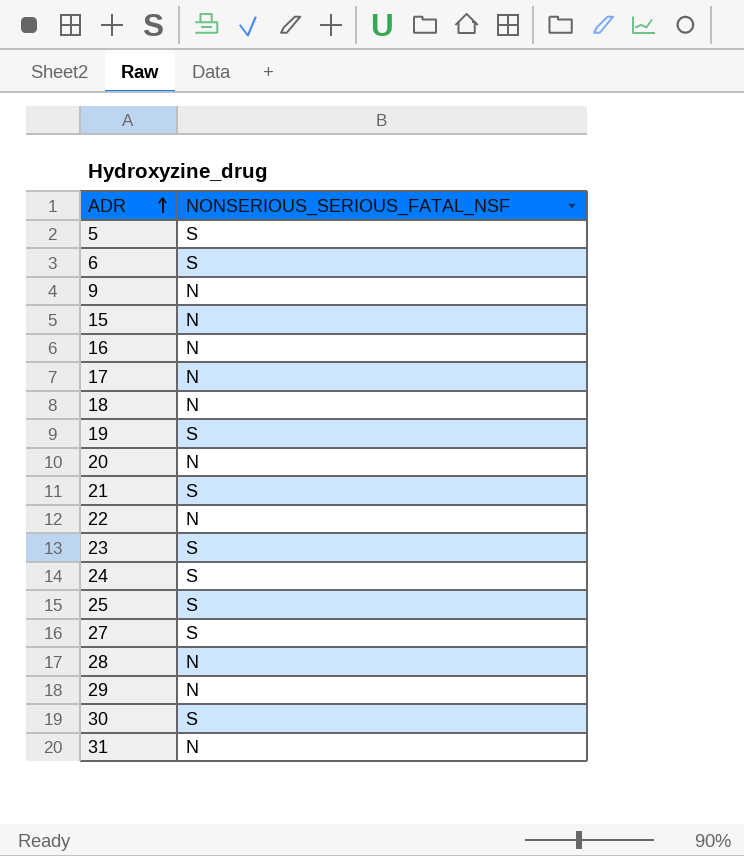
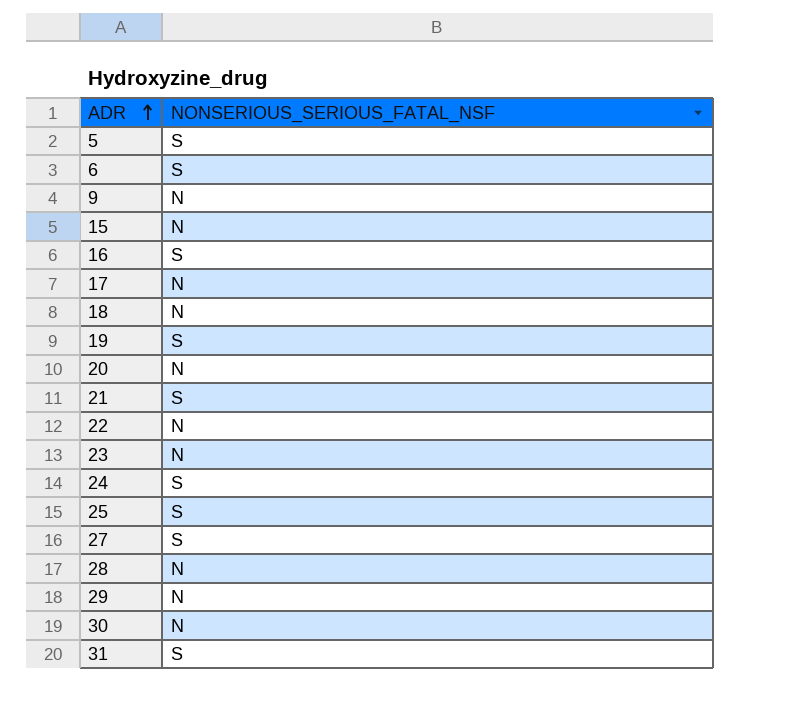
16 | NONSERIOUS_SERIOUS_FATAL_NSF: N -> S
23 | NONSERIOUS_SERIOUS_FATAL_NSF: S -> N
30 | NONSERIOUS_SERIOUS_FATAL_NSF: S -> N
31 | NONSERIOUS_SERIOUS_FATAL_NSF: N -> S

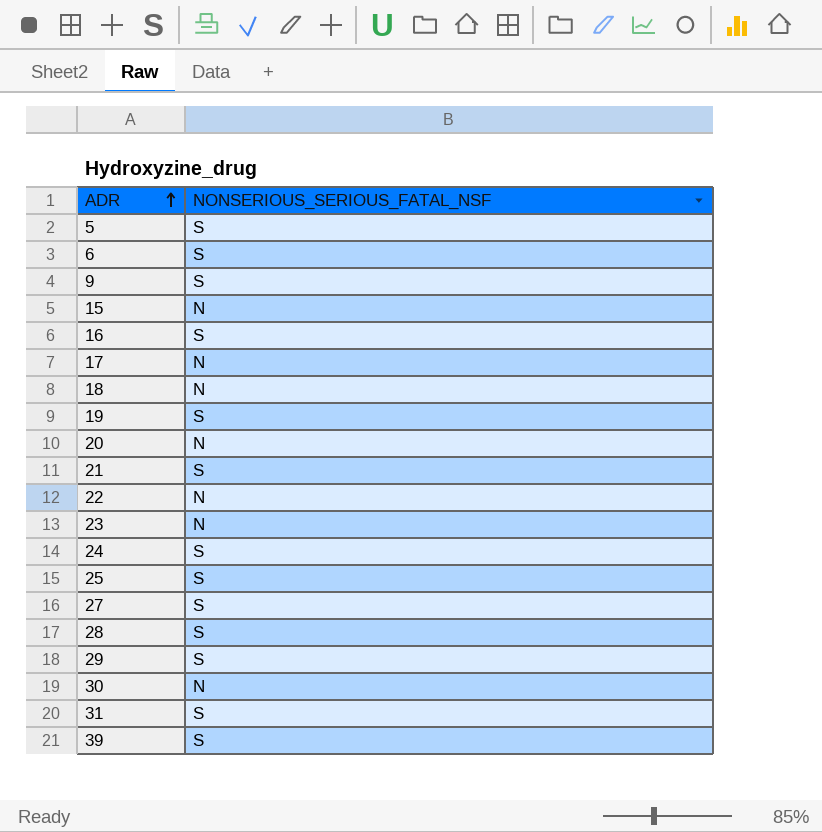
9 | NONSERIOUS_SERIOUS_FATAL_NSF: N -> S
28 | NONSERIOUS_SERIOUS_FATAL_NSF: N -> S
29 | NONSERIOUS_SERIOUS_FATAL_NSF: N -> S
row 39: none -> S

